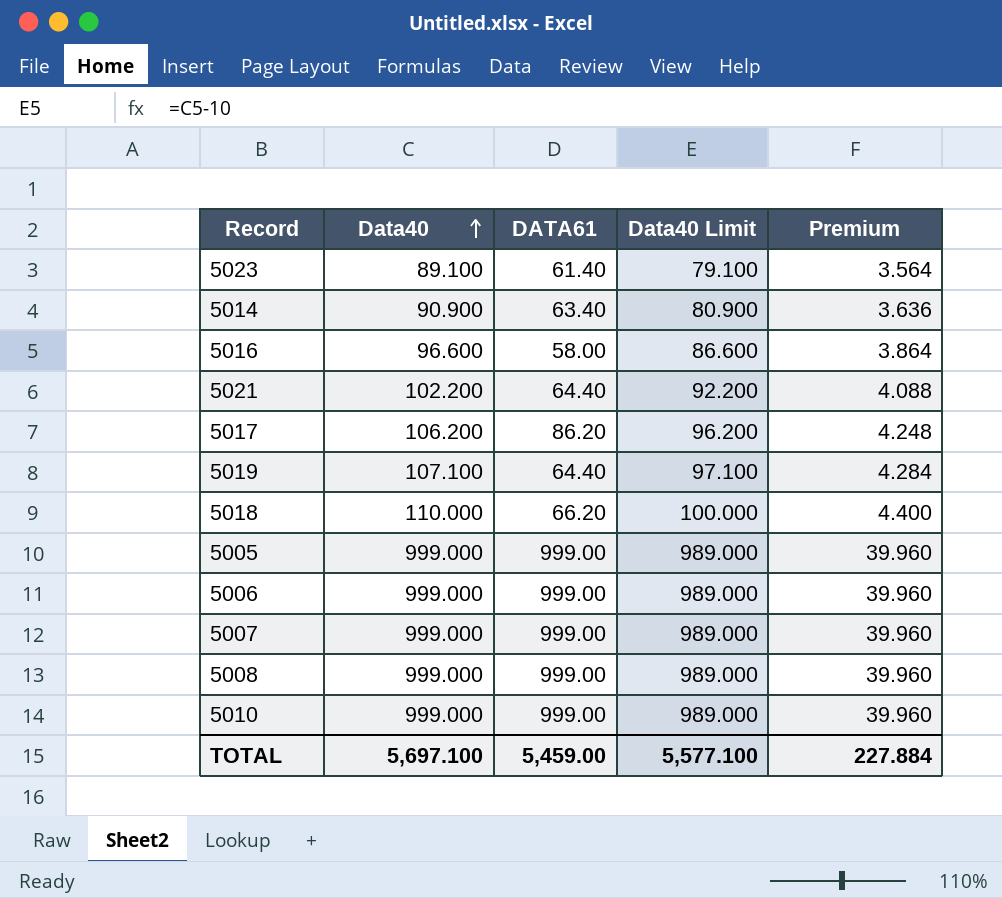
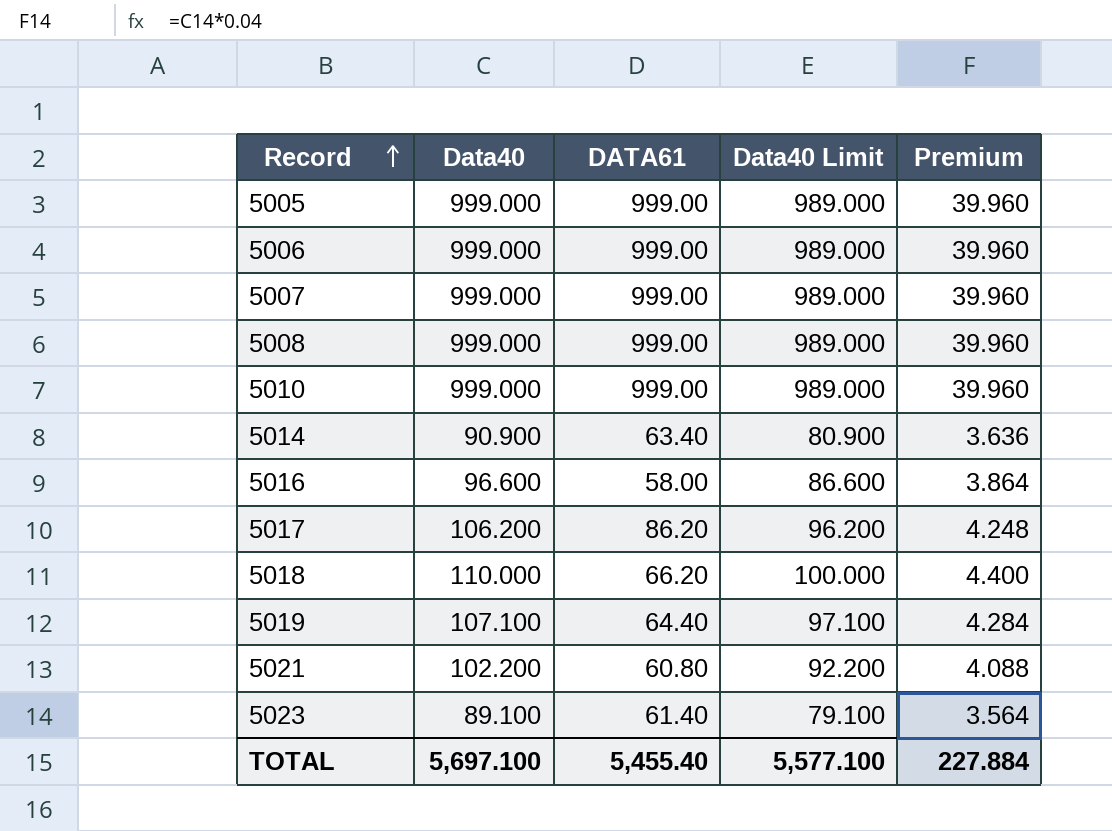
row order: Data40 ascending -> Record ascending
5021 | DATA61: 64.40 -> 60.80
TOTAL | DATA61: 5,459.00 -> 5,455.40

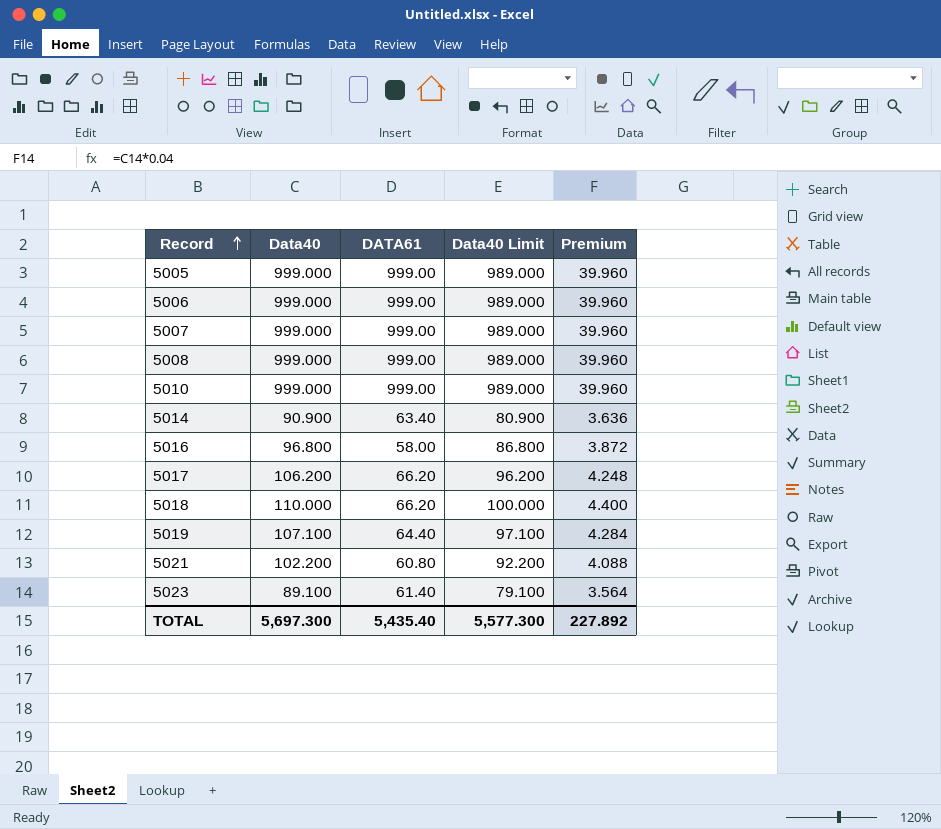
5016 | Data40: 96.600 -> 96.800
5016 | Data40 Limit: 86.600 -> 86.800
5016 | Premium: 3.864 -> 3.872
5017 | DATA61: 86.20 -> 66.20
TOTAL | Data40: 5,697.100 -> 5,697.300
TOTAL | DATA61: 5,455.40 -> 5,435.40
TOTAL | Data40 Limit: 5,577.100 -> 5,577.300
TOTAL | Premium: 227.884 -> 227.892

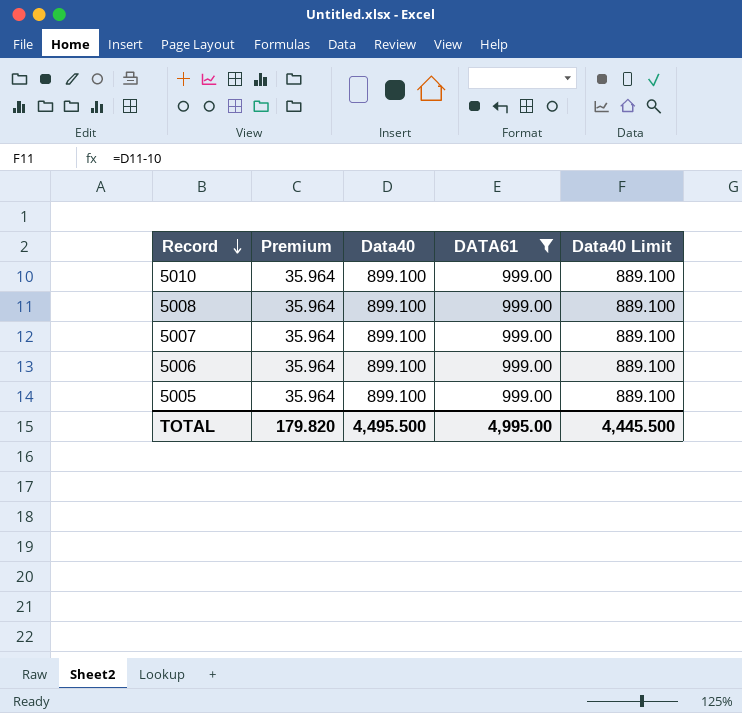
filter: none -> DATA61 = 999.00
row order: Record ascending -> Record descending
column Premium | position: 5 -> 2
5010 | Premium: 39.960 -> 35.964
5010 | Data40: 999.000 -> 899.100
5010 | Data40 Limit: 989.000 -> 889.100
5008 | Premium: 39.960 -> 35.964
5008 | Data40: 999.000 -> 899.100
5008 | Data40 Limit: 989.000 -> 889.100
5007 | Premium: 39.960 -> 35.964
5007 | Data40: 999.000 -> 899.100
5007 | Data40 Limit: 989.000 -> 889.100
5006 | Premium: 39.960 -> 35.964
5006 | Data40: 999.000 -> 899.100
5006 | Data40 Limit: 989.000 -> 889.100
5005 | Premium: 39.960 -> 35.964
5005 | Data40: 999.000 -> 899.100
5005 | Data40 Limit: 989.000 -> 889.100
TOTAL | Premium: 227.892 -> 179.820
TOTAL | Data40: 5,697.300 -> 4,495.500
TOTAL | DATA61: 5,435.40 -> 4,995.00
TOTAL | Data40 Limit: 5,577.300 -> 4,445.500

